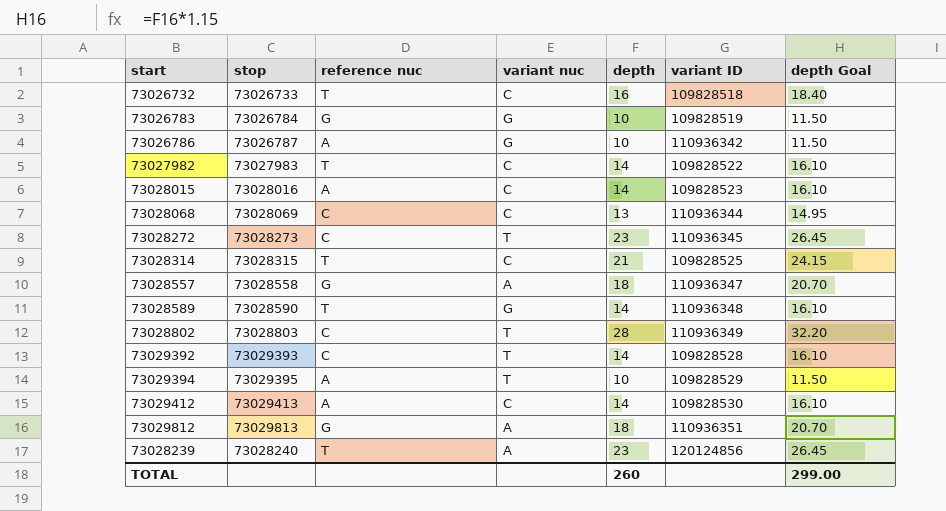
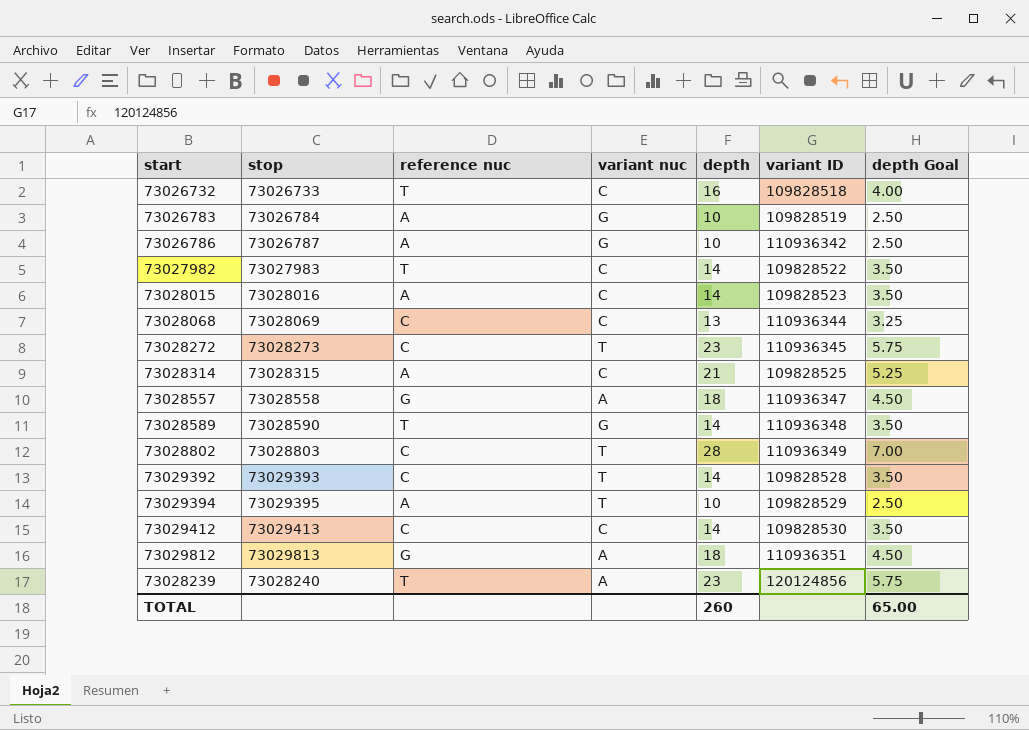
column depth Goal | formula: [depth] * 1.15 -> [depth] * 0.25
73026783 | reference nuc: G -> A
73028314 | reference nuc: T -> A
73029412 | reference nuc: A -> C
TOTAL | depth Goal: 299.00 -> 65.00

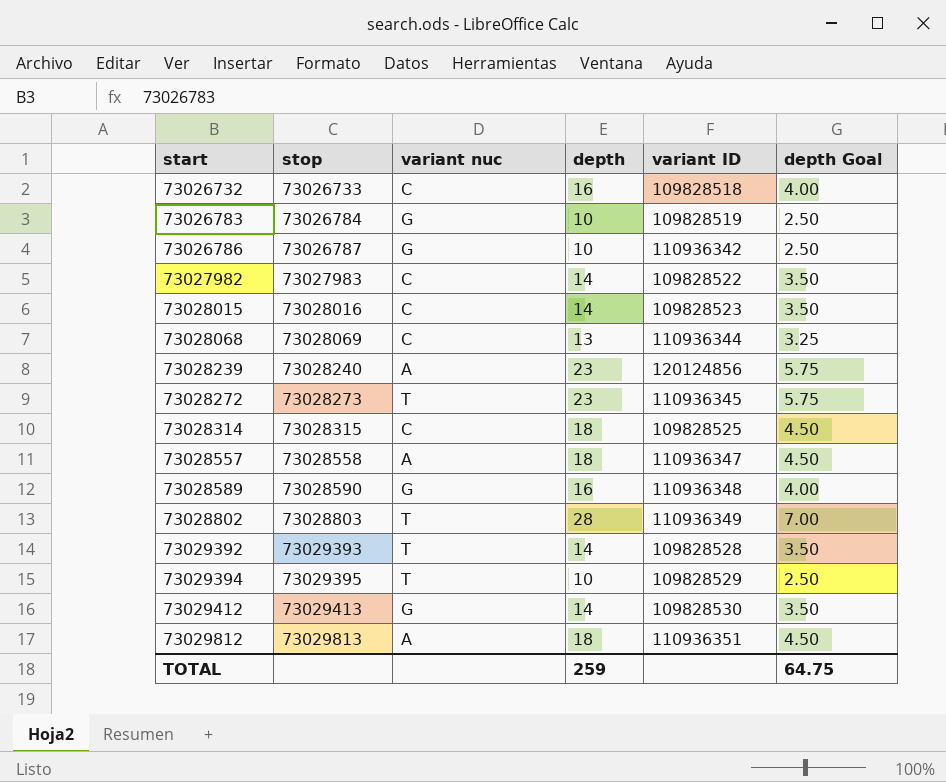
row order: none -> start ascending
column reference nuc | position: 3 -> none
73028314 | depth: 21 -> 18
73028314 | depth Goal: 5.25 -> 4.50
73028589 | depth: 14 -> 16
73028589 | depth Goal: 3.50 -> 4.00
73029412 | variant nuc: C -> G
TOTAL | depth: 260 -> 259
TOTAL | depth Goal: 65.00 -> 64.75

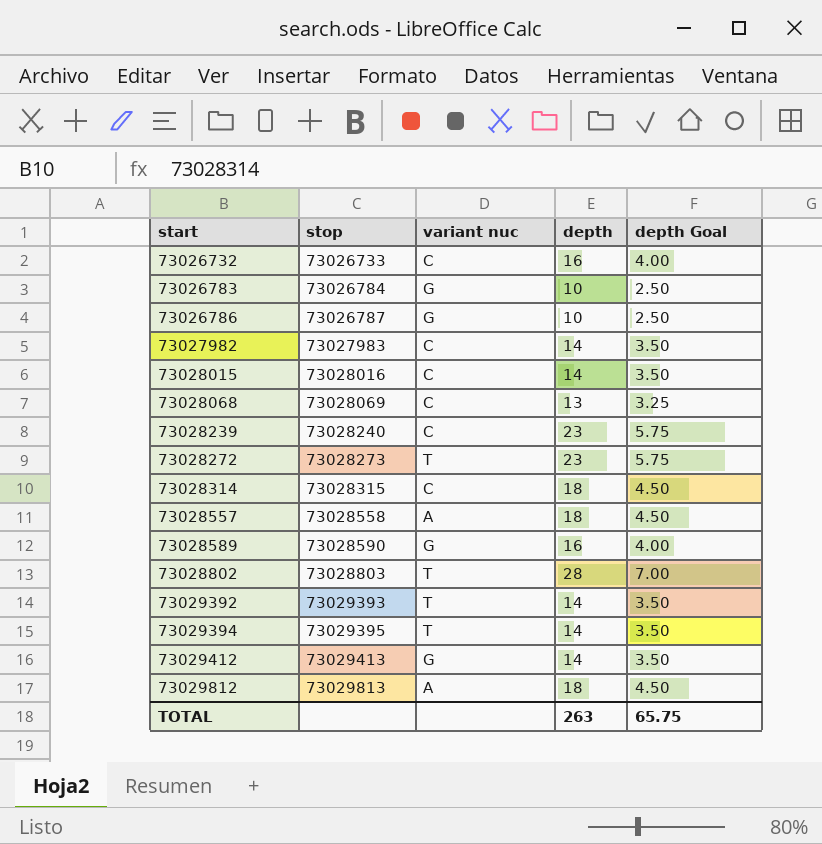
column variant ID | position: 5 -> none
73028239 | variant nuc: A -> C
73029394 | depth: 10 -> 14
73029394 | depth Goal: 2.50 -> 3.50
TOTAL | depth: 259 -> 263
TOTAL | depth Goal: 64.75 -> 65.75

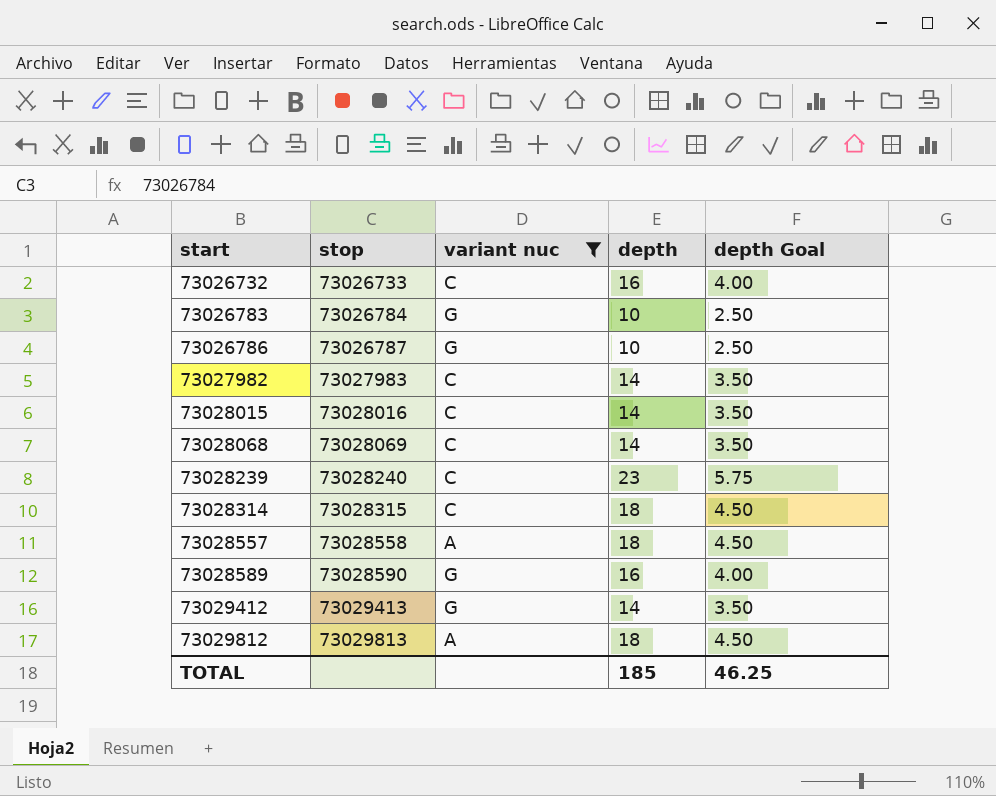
filter: none -> variant nuc != T
73028068 | depth: 13 -> 14
73028068 | depth Goal: 3.25 -> 3.50
TOTAL | depth: 263 -> 185
TOTAL | depth Goal: 65.75 -> 46.25

